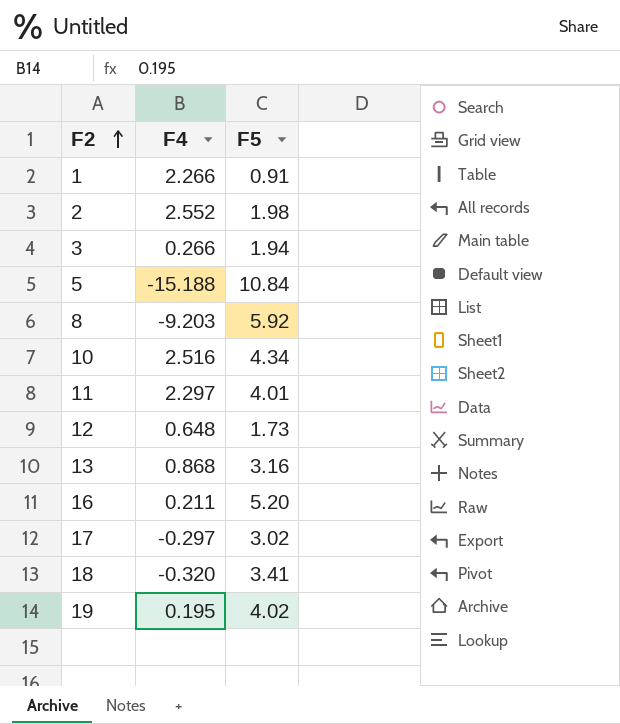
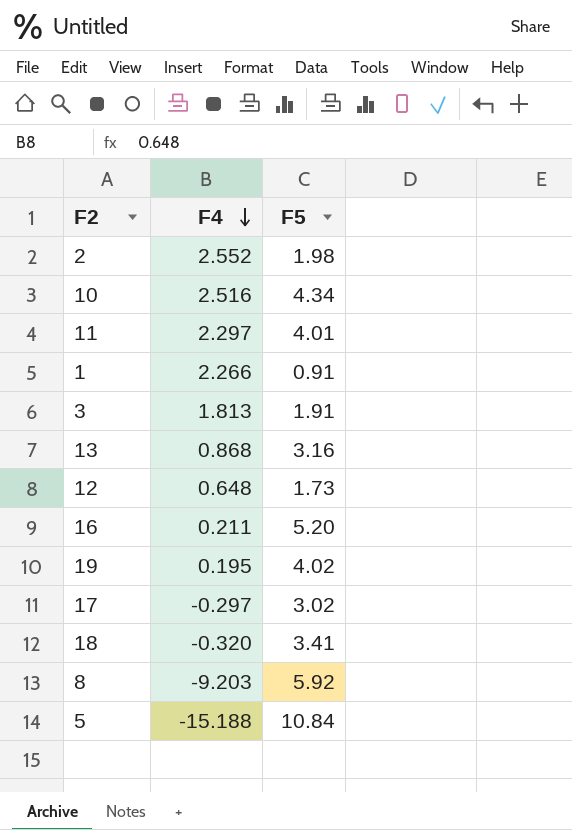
row order: F2 ascending -> F4 descending
3 | F4: 0.266 -> 1.813
3 | F5: 1.94 -> 1.91

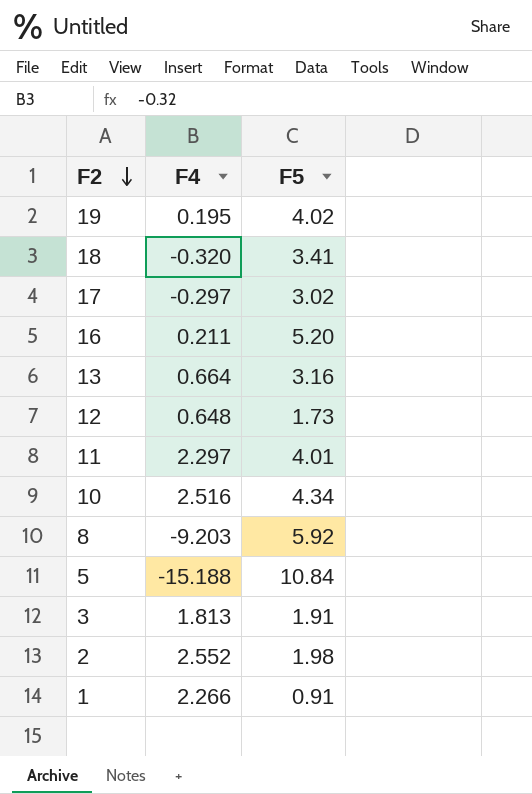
row order: F4 descending -> F2 descending
13 | F4: 0.868 -> 0.664

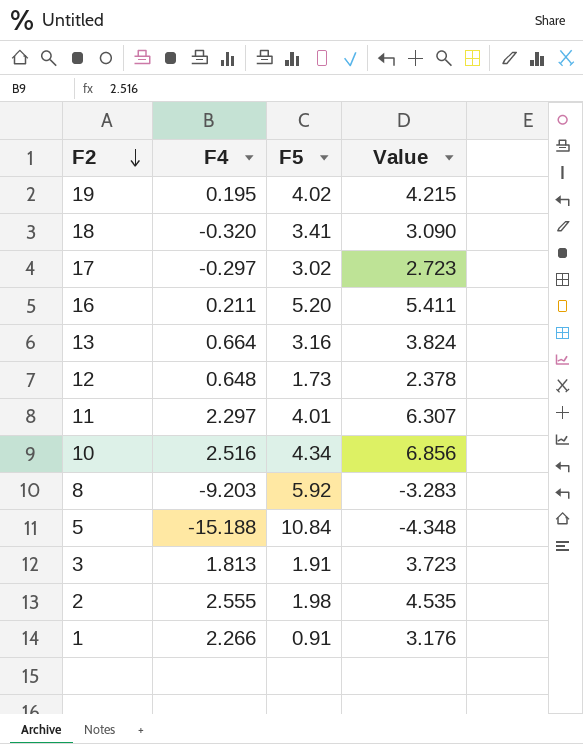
column Value | formula: none -> [F4] + [F5]
2 | F4: 2.552 -> 2.555

